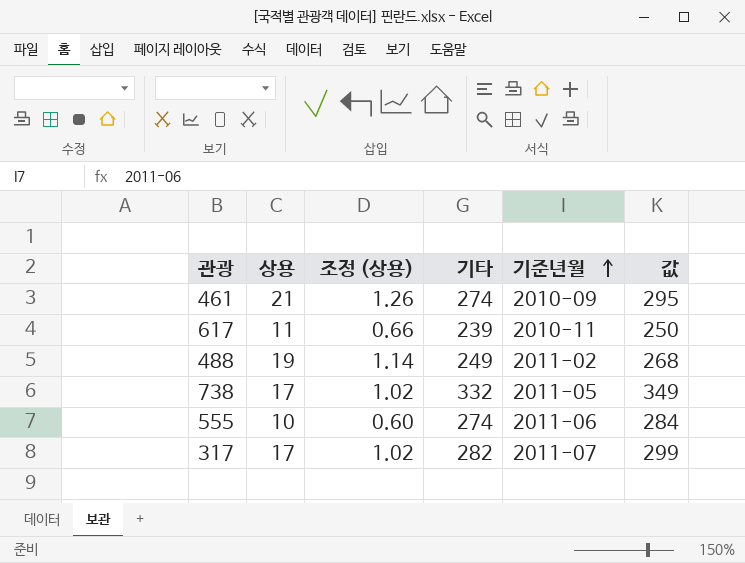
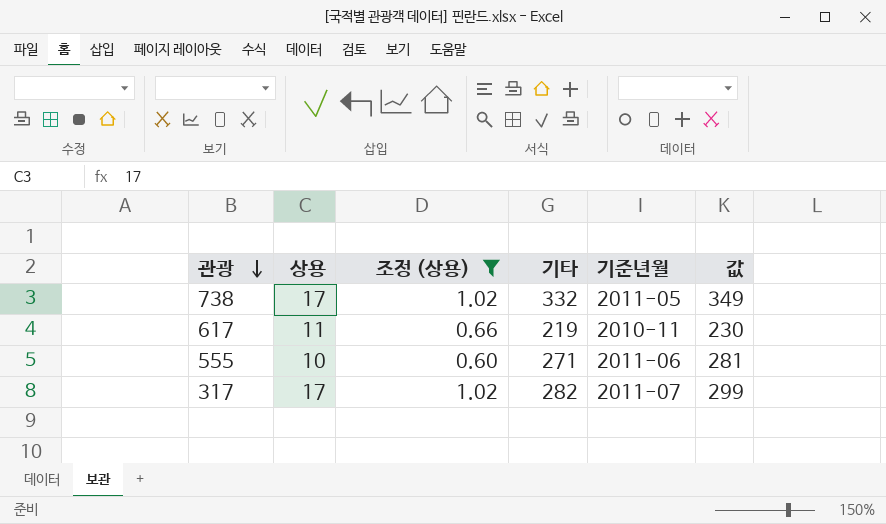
filter: none -> 조정 (상용) <= 1.02
row order: 기준년월 ascending -> 관광 descending
617 | 기타: 239 -> 219
617 | 값: 250 -> 230
555 | 기타: 274 -> 271
555 | 값: 284 -> 281

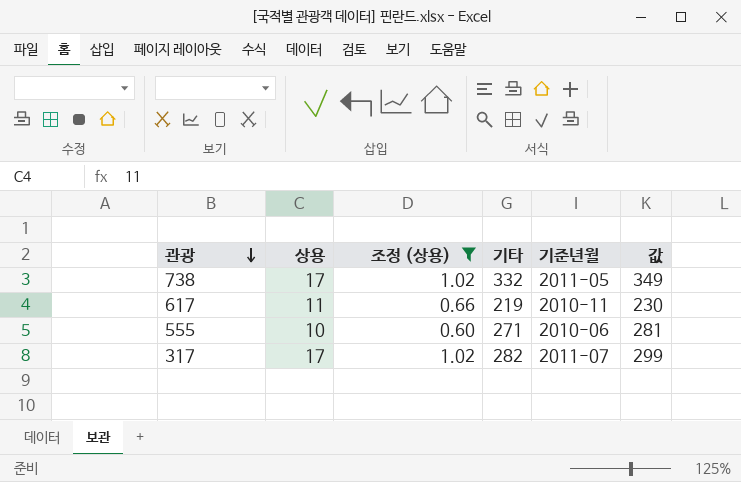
555 | 기준년월: 2011-06 -> 2010-06

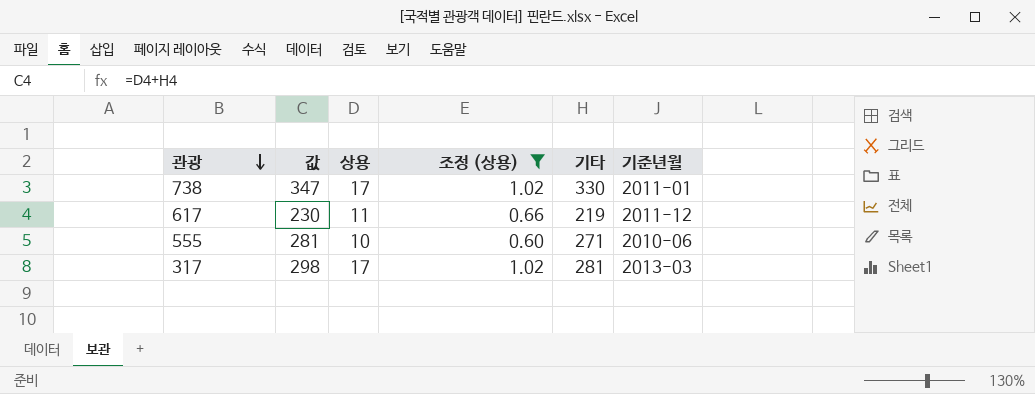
column 값 | position: 6 -> 2
738 | 값: 349 -> 347
738 | 기타: 332 -> 330
738 | 기준년월: 2011-05 -> 2011-01
617 | 기준년월: 2010-11 -> 2011-12
317 | 값: 299 -> 298
317 | 기타: 282 -> 281
317 | 기준년월: 2011-07 -> 2013-03

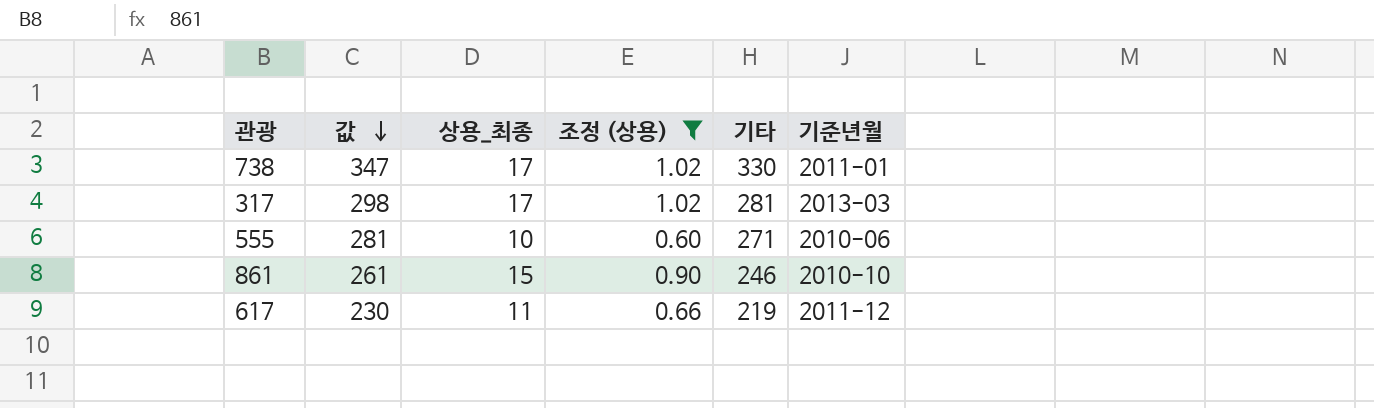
row order: 관광 descending -> 값 descending
column name: 상용 -> 상용_최종
row 861: none -> 261 | 15 | 0.90 | 246 | 2010-10

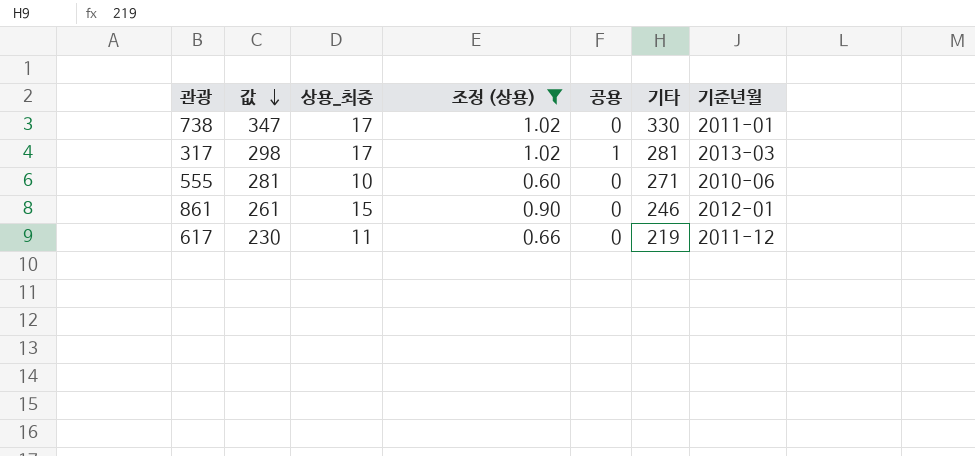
column 공용 | position: none -> 5
861 | 기준년월: 2010-10 -> 2012-01

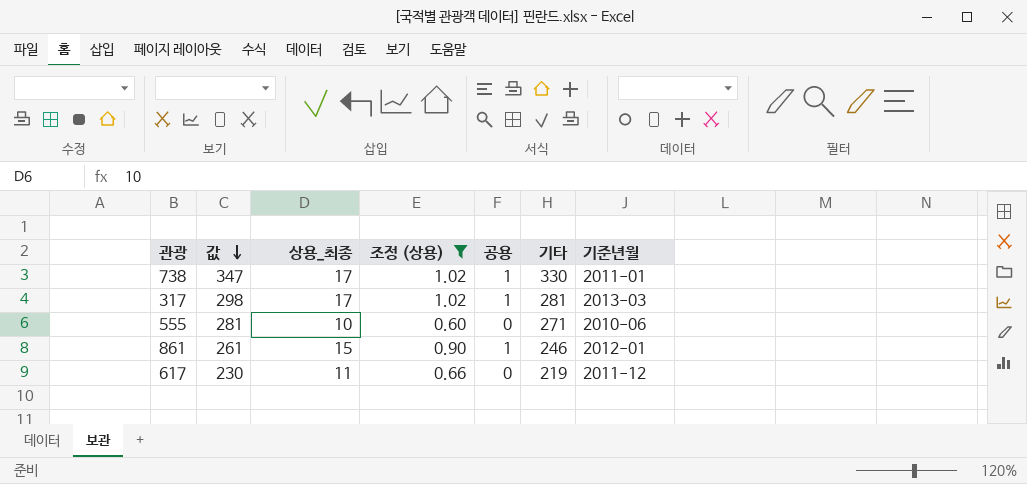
738 | 공용: 0 -> 1
861 | 공용: 0 -> 1

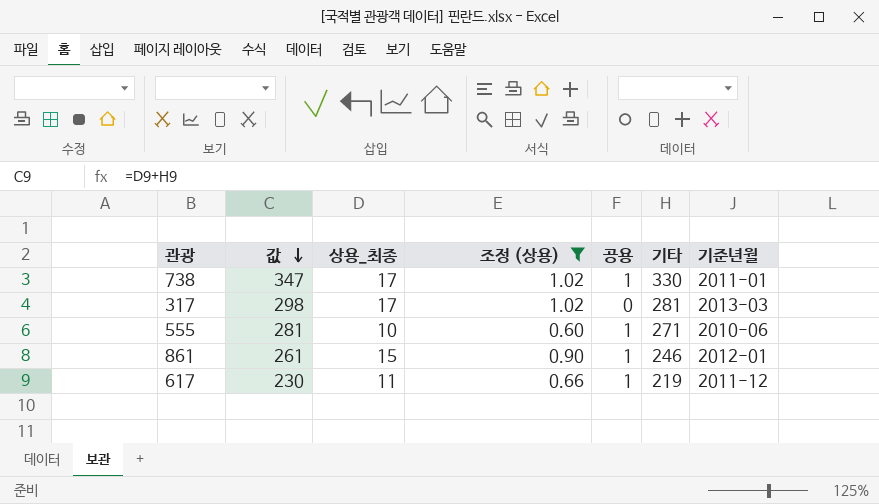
317 | 공용: 1 -> 0
555 | 공용: 0 -> 1
617 | 공용: 0 -> 1

